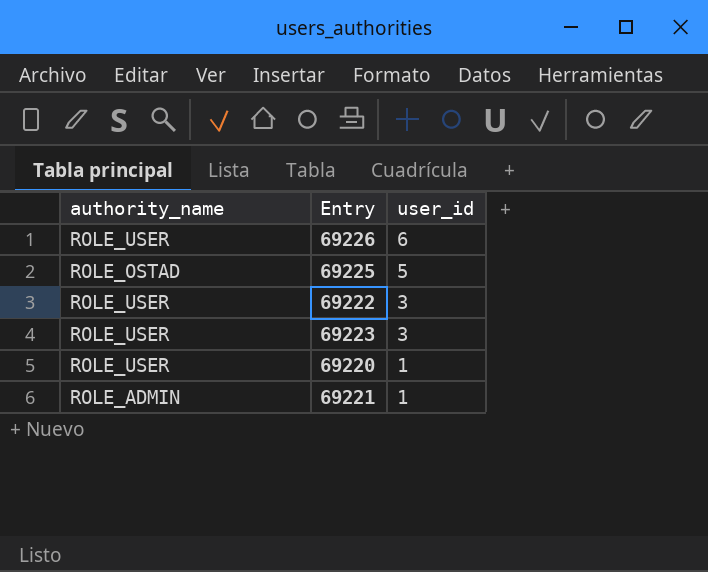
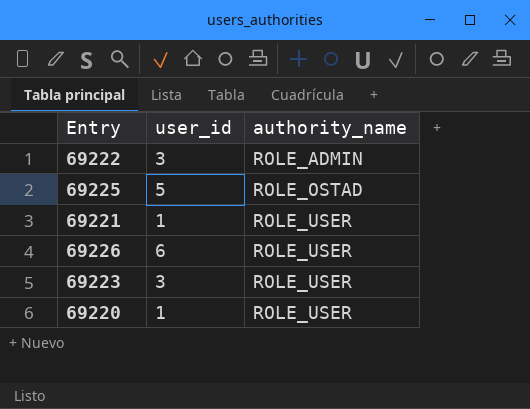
row order: user_id descending -> authority_name ascending
column authority_name | position: 1 -> 3
69222 | authority_name: ROLE_USER -> ROLE_ADMIN
69221 | authority_name: ROLE_ADMIN -> ROLE_USER

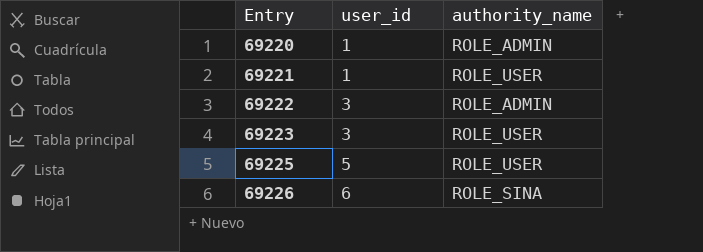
row order: authority_name ascending -> Entry ascending
69220 | authority_name: ROLE_USER -> ROLE_ADMIN
69225 | authority_name: ROLE_OSTAD -> ROLE_USER
69226 | authority_name: ROLE_USER -> ROLE_SINA

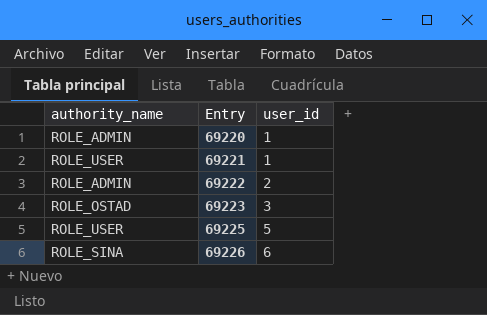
column authority_name | position: 3 -> 1
69222 | user_id: 3 -> 2
69223 | authority_name: ROLE_USER -> ROLE_OSTAD

